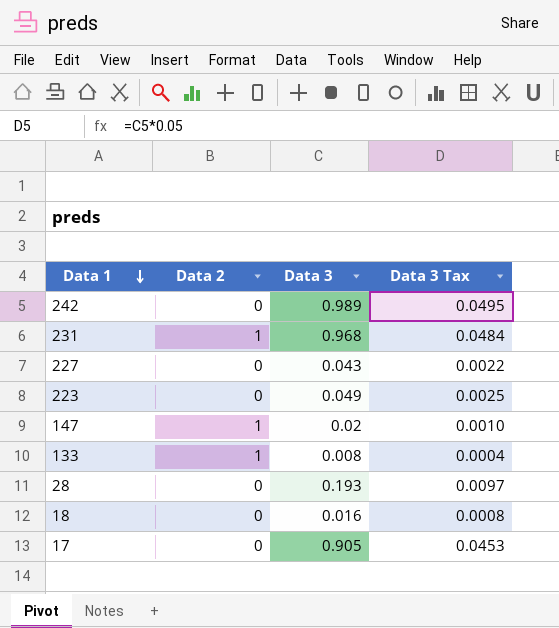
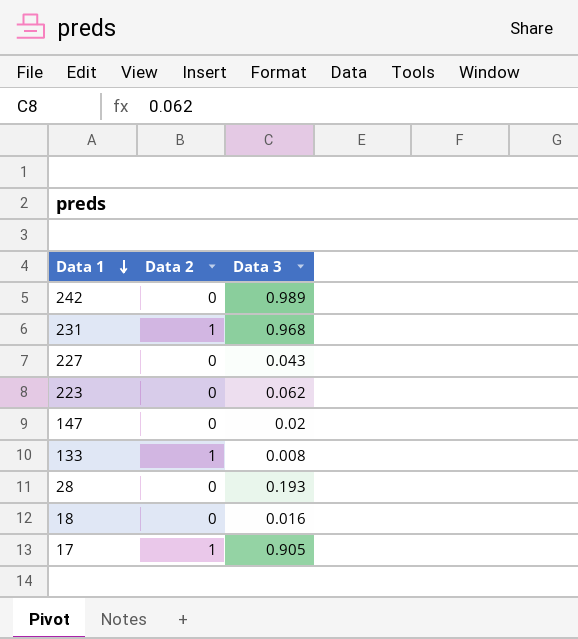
column Data 3 Tax | formula: [Data 3] * 0.05 -> none
223 | Data 3: 0.049 -> 0.062
147 | Data 2: 1 -> 0
17 | Data 2: 0 -> 1

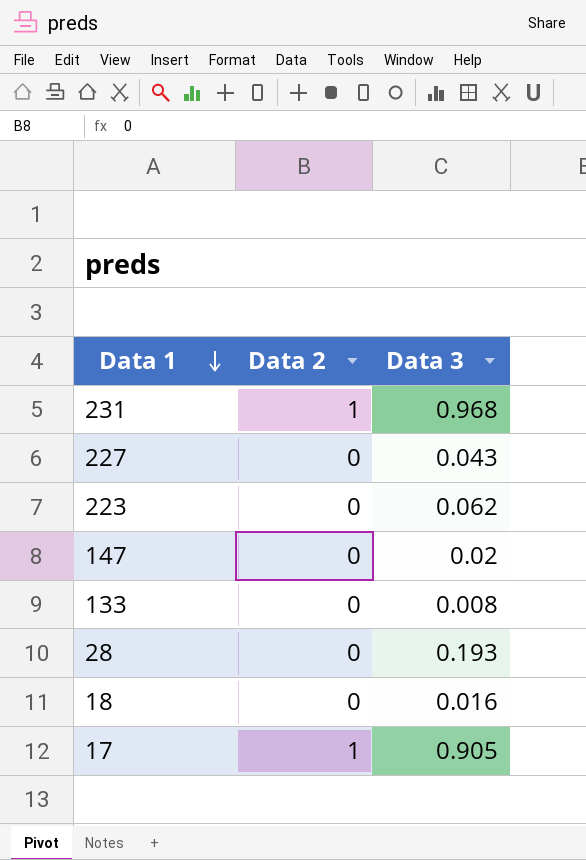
row 242: 0 | 0.989 -> none
133 | Data 2: 1 -> 0

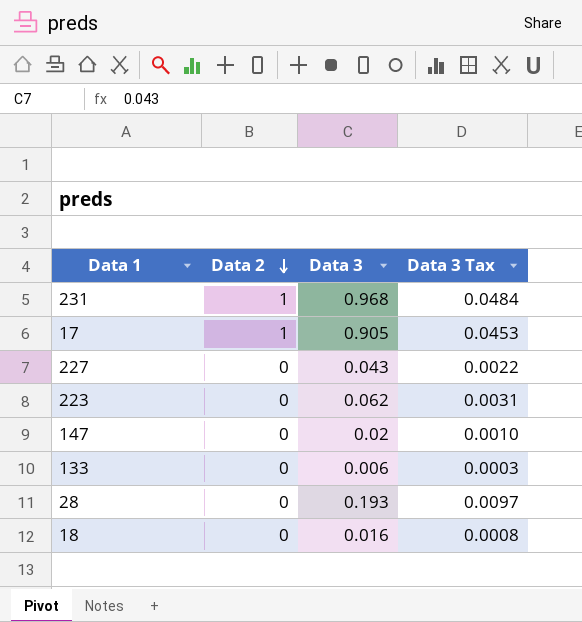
row order: Data 1 descending -> Data 2 descending
column Data 3 Tax | formula: none -> [Data 3] * 0.05
133 | Data 3: 0.008 -> 0.006

